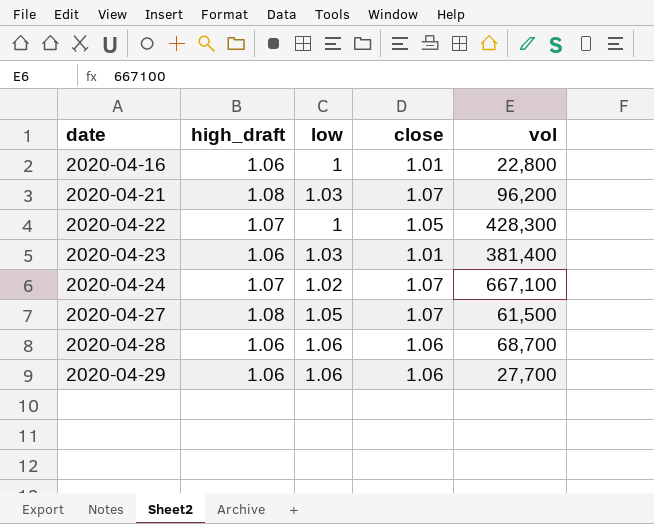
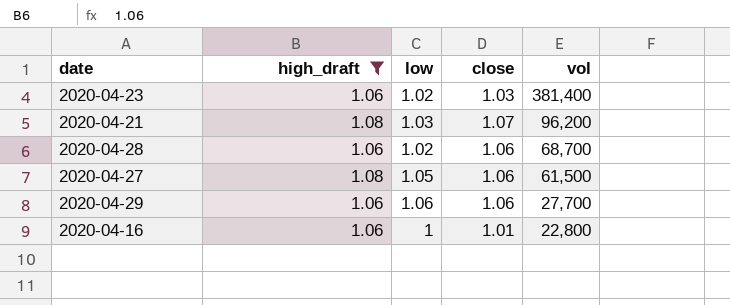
filter: none -> high_draft != 1.07
row order: date ascending -> vol descending
2020-04-23 | low: 1.03 -> 1.02
2020-04-23 | close: 1.01 -> 1.03
2020-04-28 | low: 1.06 -> 1.02
2020-04-27 | close: 1.07 -> 1.06

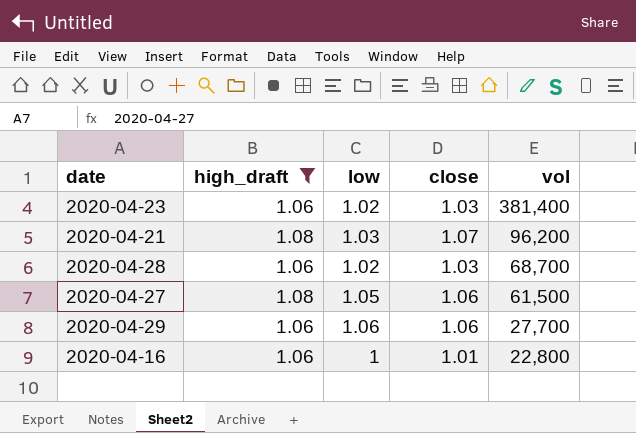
2020-04-28 | close: 1.06 -> 1.03

